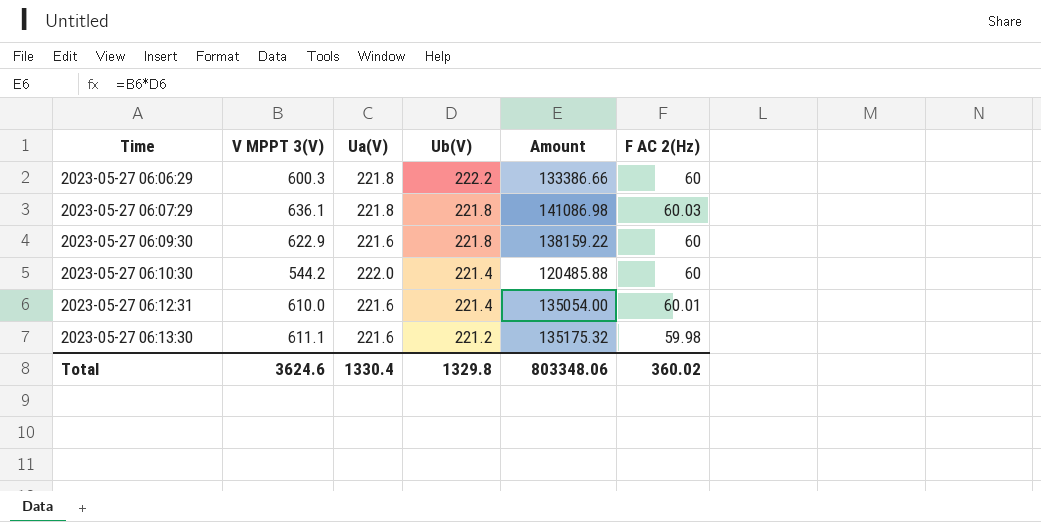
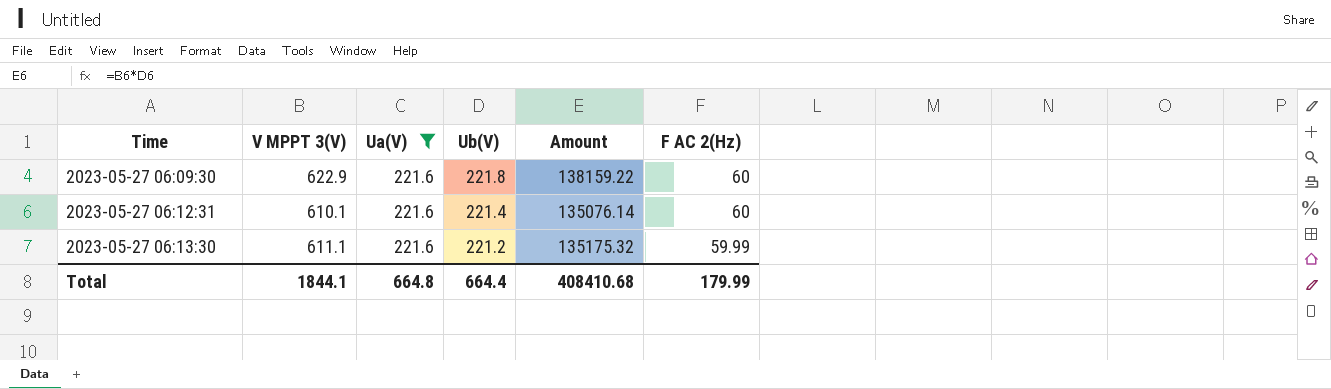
filter: none -> Ua(V) = 221.6
2023-05-27 06:12:31 | V MPPT 3(V): 610.0 -> 610.1
2023-05-27 06:12:31 | Amount: 135054.00 -> 135076.14
2023-05-27 06:12:31 | F AC 2(Hz): 60.01 -> 60
2023-05-27 06:13:30 | F AC 2(Hz): 59.98 -> 59.99
Total | V MPPT 3(V): 3624.6 -> 1844.1
Total | Ua(V): 1330.4 -> 664.8
Total | Ub(V): 1329.8 -> 664.4
Total | Amount: 803348.06 -> 408410.68
Total | F AC 2(Hz): 360.02 -> 179.99

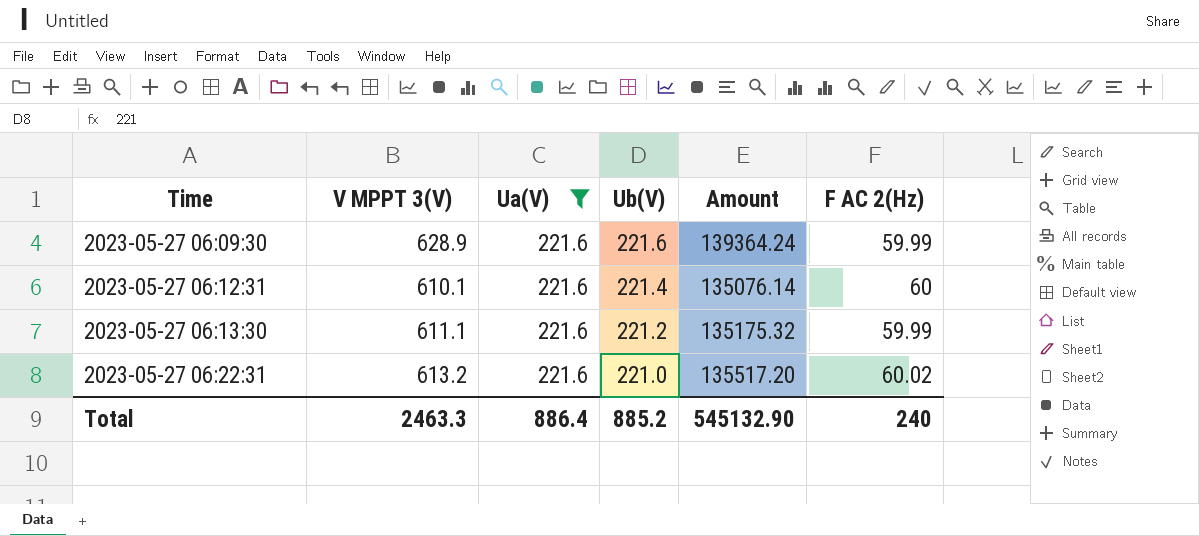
2023-05-27 06:09:30 | V MPPT 3(V): 622.9 -> 628.9
2023-05-27 06:09:30 | Ub(V): 221.8 -> 221.6
2023-05-27 06:09:30 | Amount: 138159.22 -> 139364.24
2023-05-27 06:09:30 | F AC 2(Hz): 60 -> 59.99
row 2023-05-27 06:22:31: none -> 613.2 | 221.6 | 221.0 | 135517.20 | 60.02
Total | V MPPT 3(V): 1844.1 -> 2463.3
Total | Ua(V): 664.8 -> 886.4
Total | Ub(V): 664.4 -> 885.2
Total | Amount: 408410.68 -> 545132.90
Total | F AC 2(Hz): 179.99 -> 240

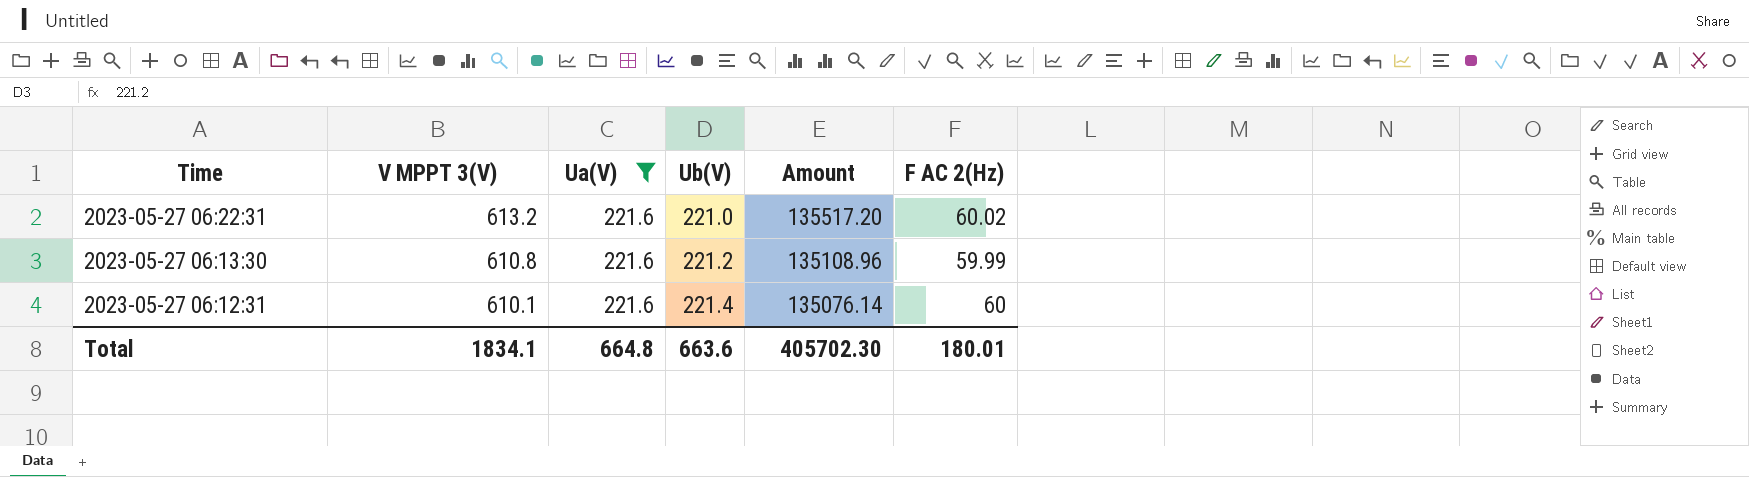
row order: Time ascending -> Time descending
row 2023-05-27 06:09:30: 628.9 | 221.6 | 221.6 | 139364.24 | 59.99 -> none
2023-05-27 06:13:30 | V MPPT 3(V): 611.1 -> 610.8
2023-05-27 06:13:30 | Amount: 135175.32 -> 135108.96
Total | V MPPT 3(V): 2463.3 -> 1834.1
Total | Ua(V): 886.4 -> 664.8
Total | Ub(V): 885.2 -> 663.6
Total | Amount: 545132.90 -> 405702.30
Total | F AC 2(Hz): 240 -> 180.01

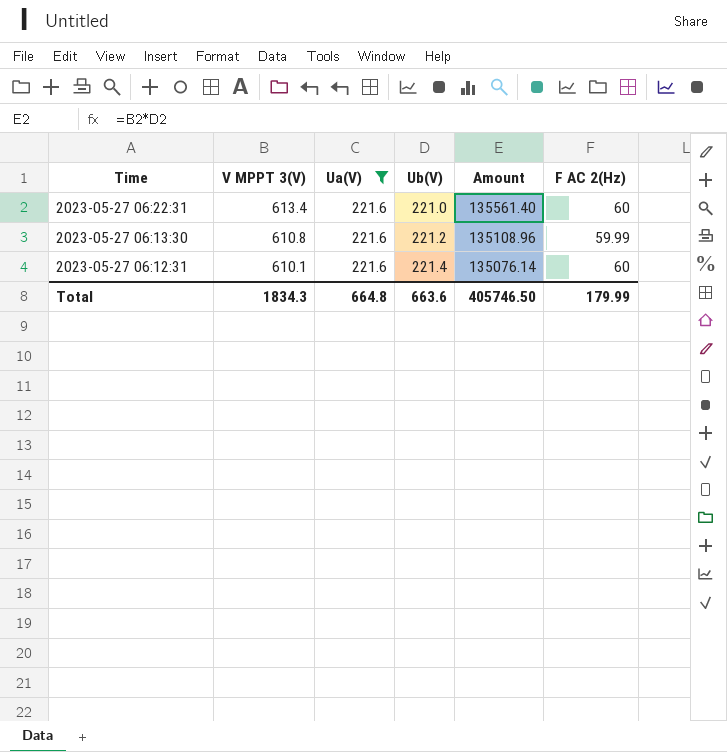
2023-05-27 06:22:31 | V MPPT 3(V): 613.2 -> 613.4
2023-05-27 06:22:31 | Amount: 135517.20 -> 135561.40
2023-05-27 06:22:31 | F AC 2(Hz): 60.02 -> 60
Total | V MPPT 3(V): 1834.1 -> 1834.3
Total | Amount: 405702.30 -> 405746.50
Total | F AC 2(Hz): 180.01 -> 179.99

